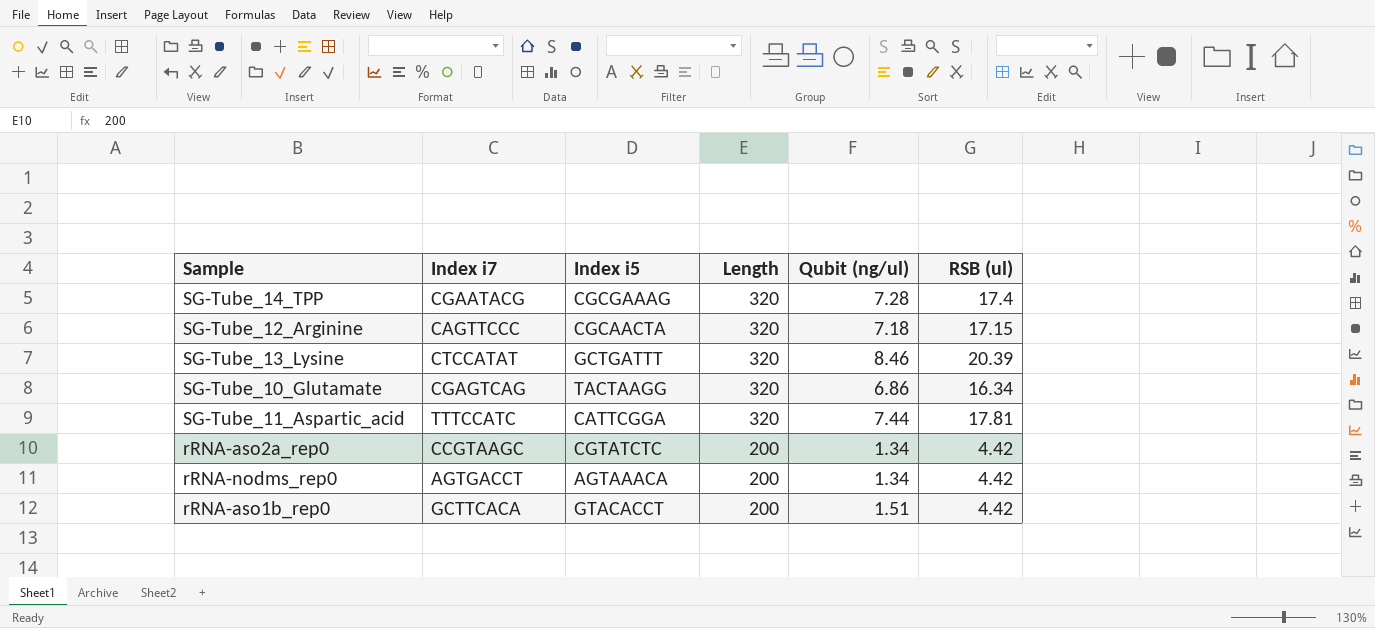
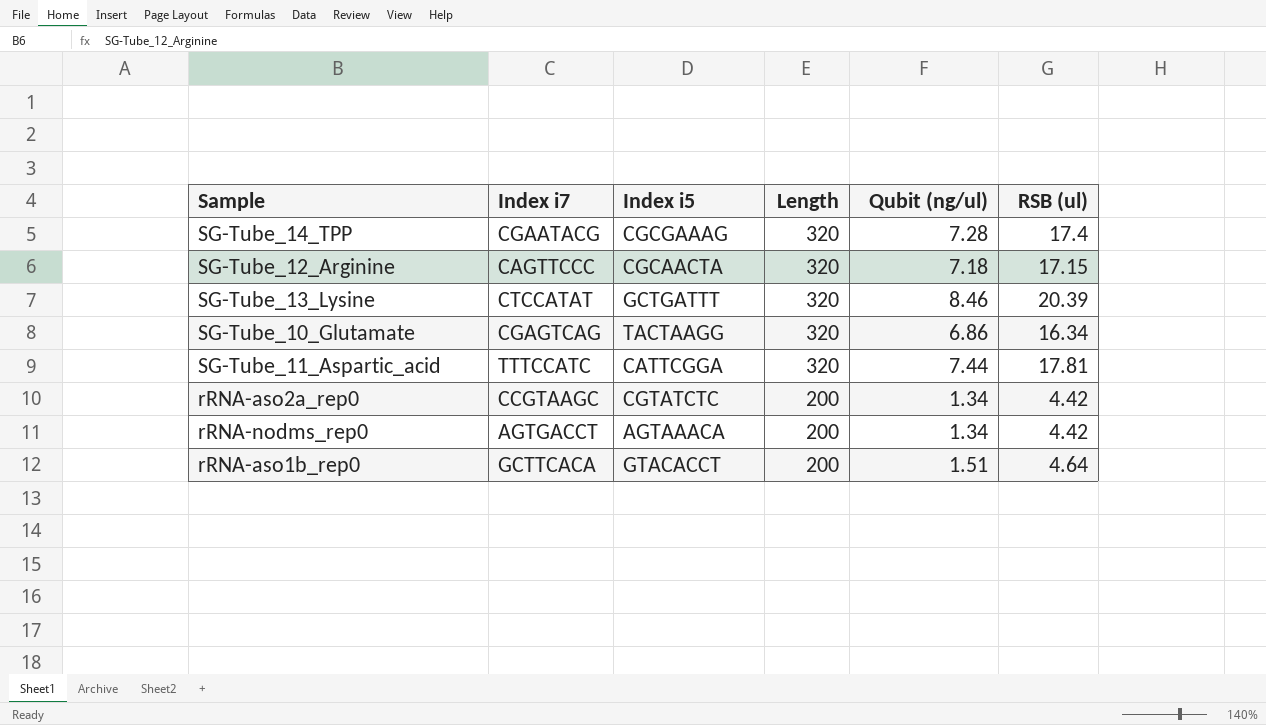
rRNA-aso1b_rep0 | RSB (ul): 4.42 -> 4.64

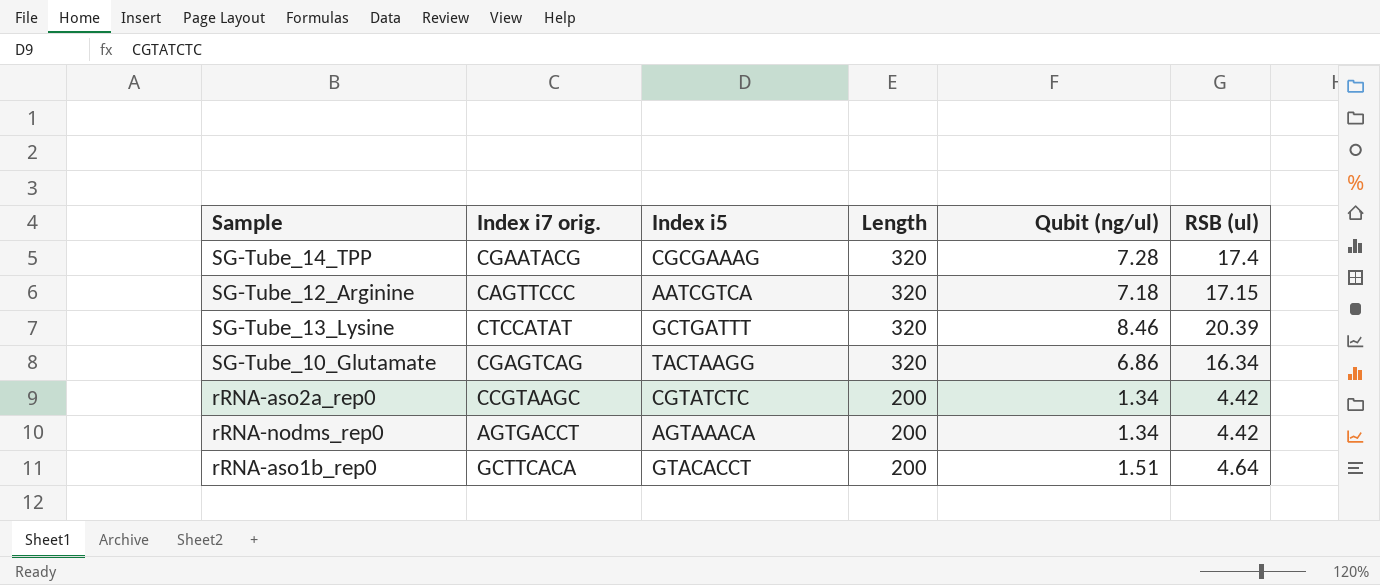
column name: Index i7 -> Index i7 orig.
row SG-Tube_11_Aspartic_acid: TTTCCATC | CATTCGGA | 320 | 7.44 | 17.81 -> none
SG-Tube_12_Arginine | Index i5: CGCAACTA -> AATCGTCA

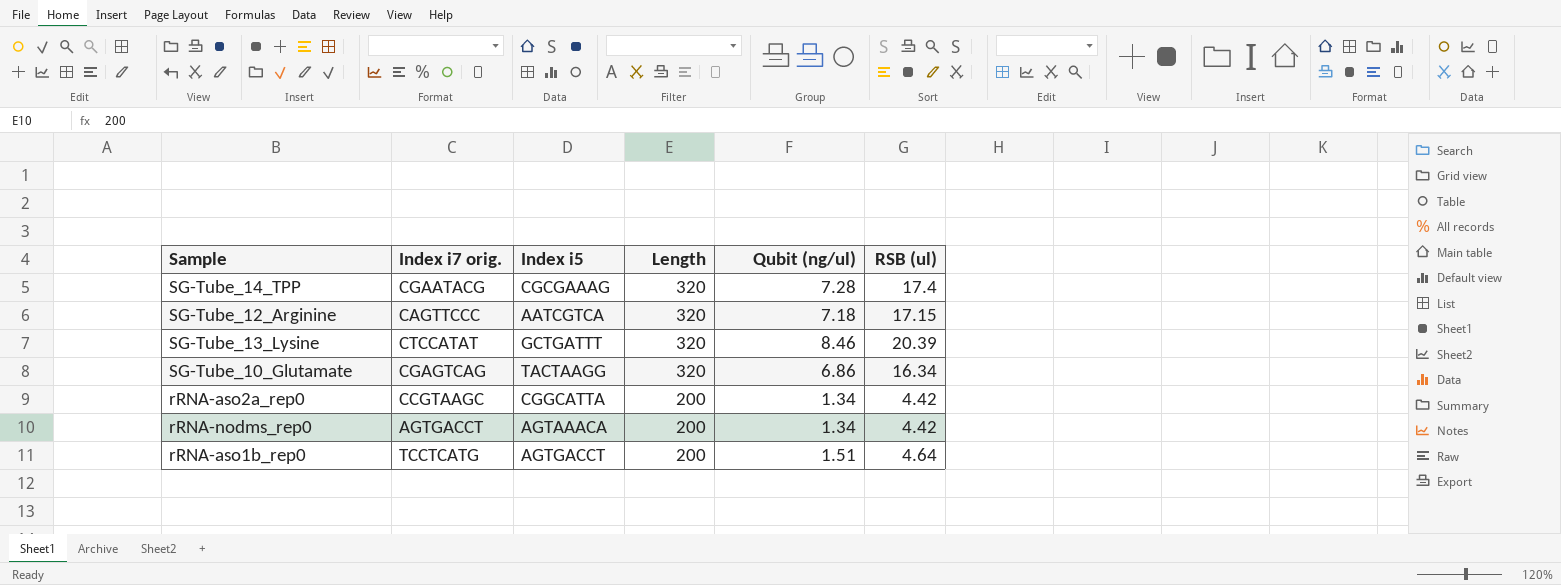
rRNA-aso2a_rep0 | Index i5: CGTATCTC -> CGGCATTA
rRNA-aso1b_rep0 | Index i7 orig.: GCTTCACA -> TCCTCATG
rRNA-aso1b_rep0 | Index i5: GTACACCT -> AGTGACCT

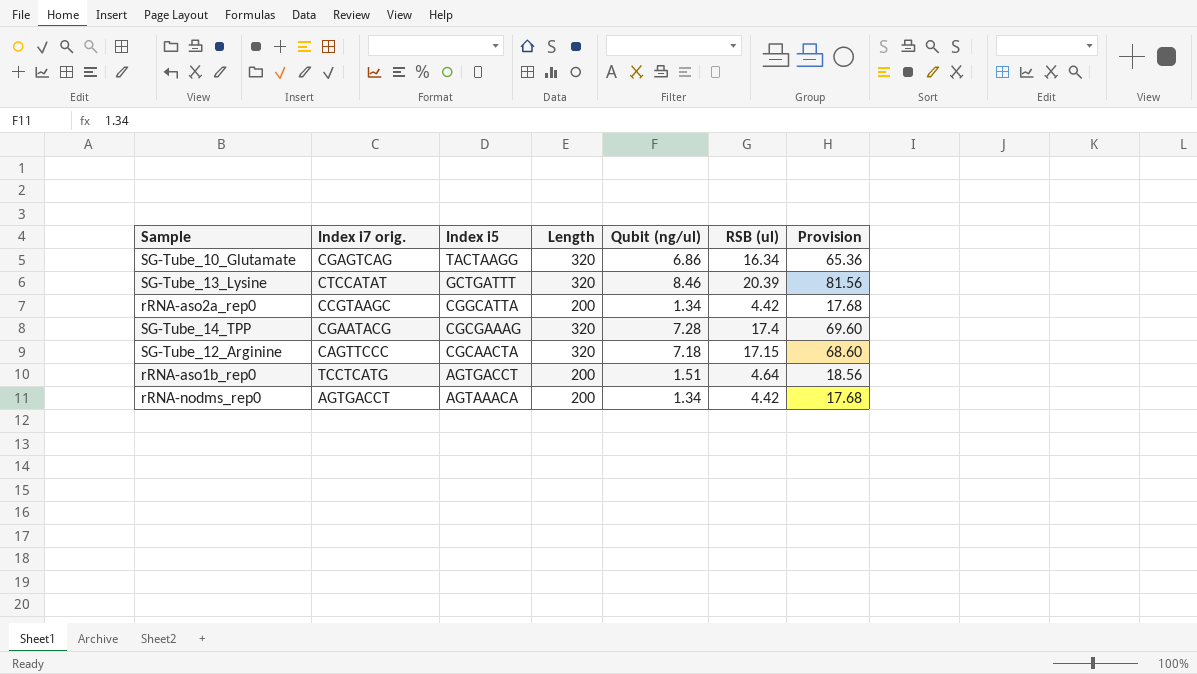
row order: Length descending -> Index i5 descending
column Provision | formula: none -> [RSB (ul)] * 4
SG-Tube_12_Arginine | Index i5: AATCGTCA -> CGCAACTA

